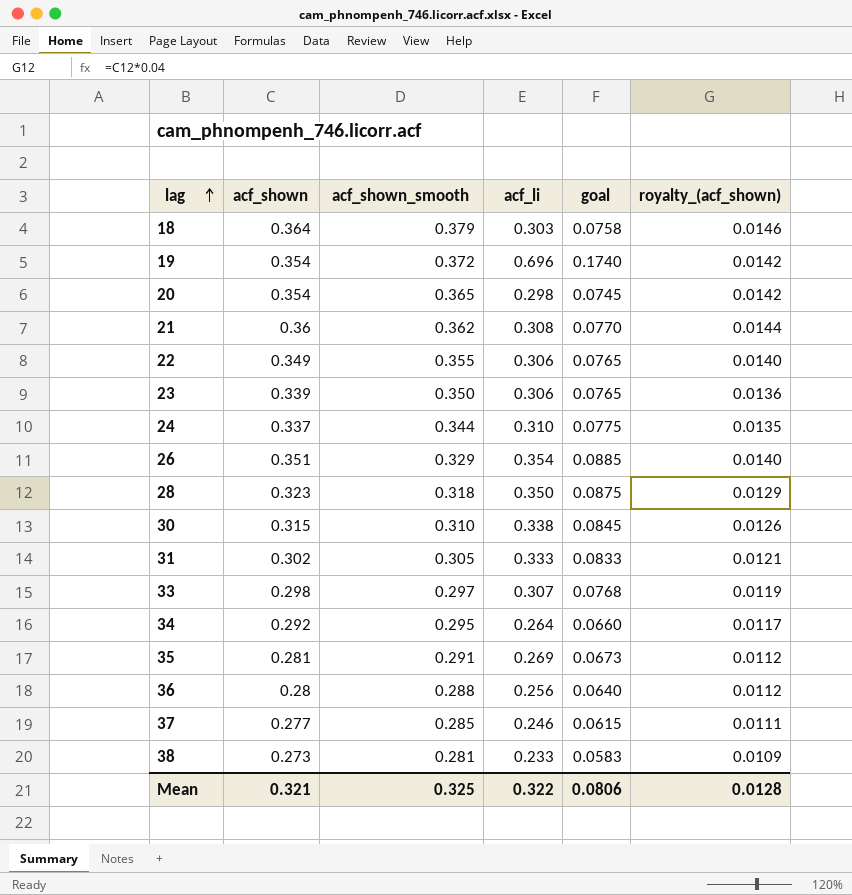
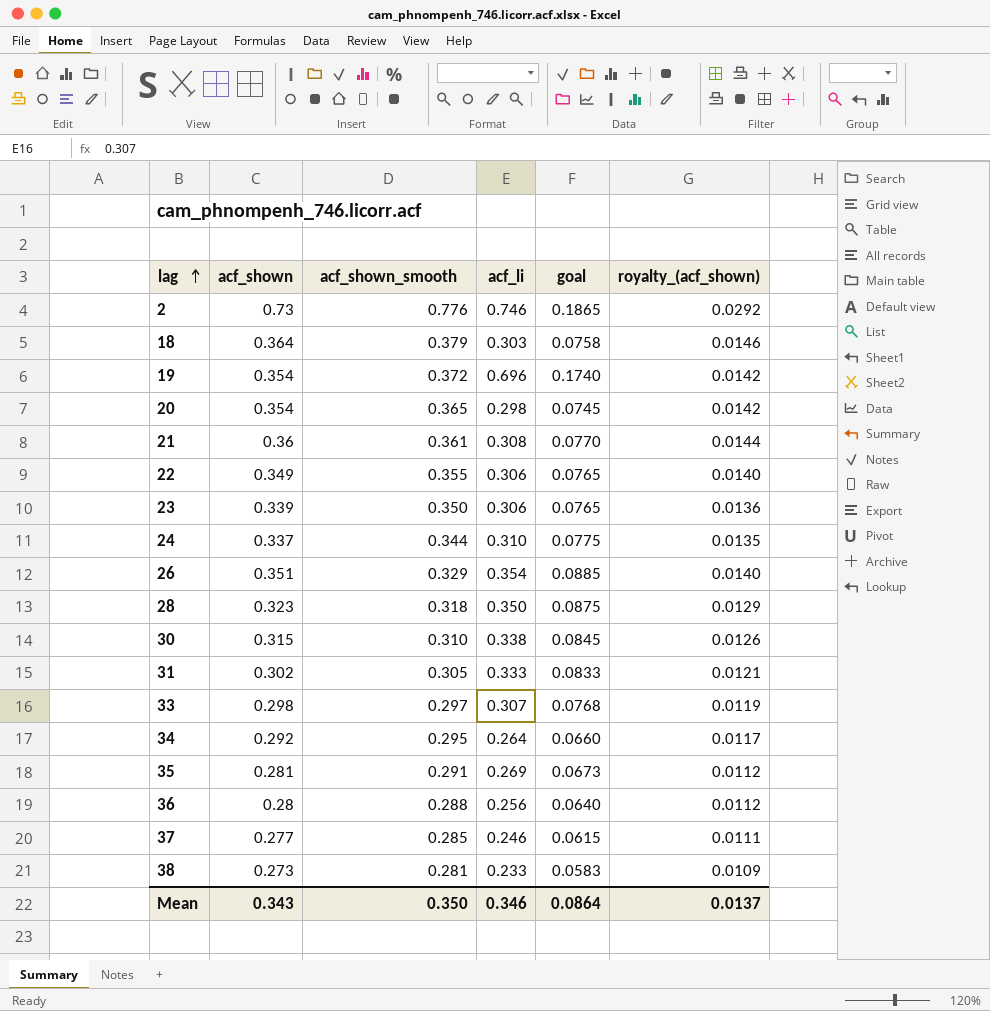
row 2: none -> 0.73 | 0.776 | 0.746 | 0.1865 | 0.0292
21 | acf_shown_smooth: 0.362 -> 0.361
Mean | acf_shown: 0.321 -> 0.343
Mean | acf_shown_smooth: 0.325 -> 0.350
Mean | acf_li: 0.322 -> 0.346
Mean | goal: 0.0806 -> 0.0864
Mean | royalty_(acf_shown): 0.0128 -> 0.0137

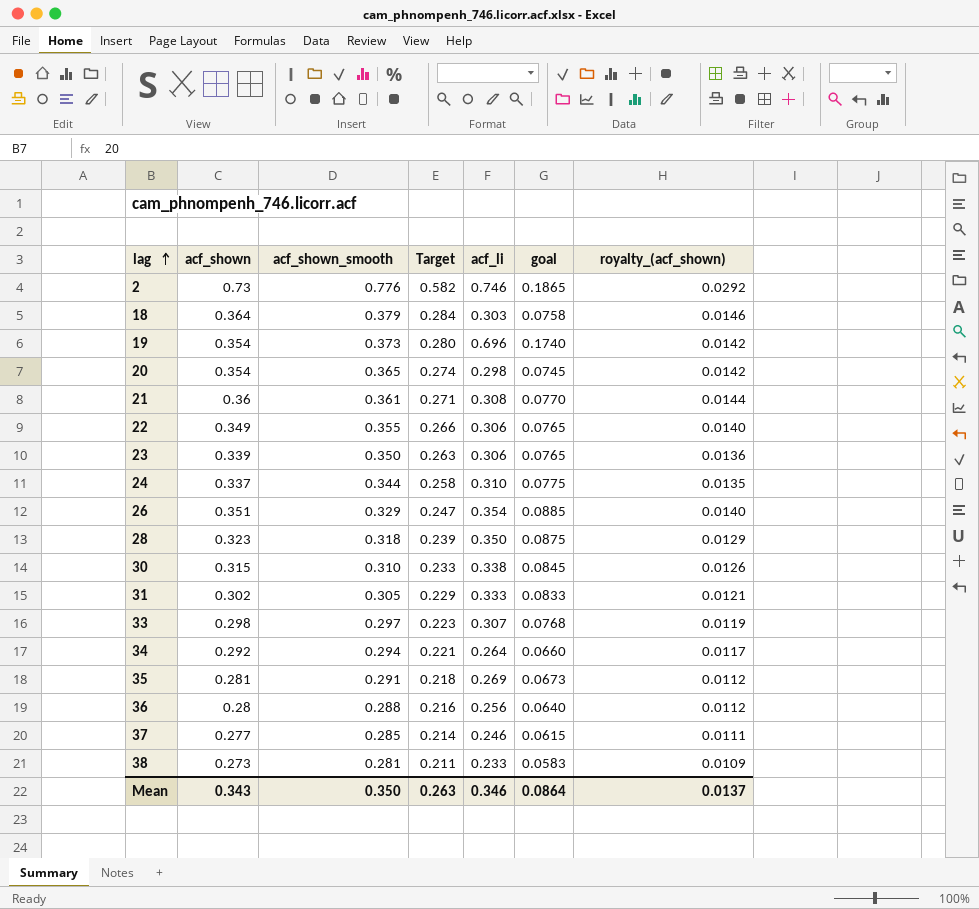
column Target | formula: none -> [acf_shown_smooth] * 0.75
19 | acf_shown_smooth: 0.372 -> 0.373
34 | acf_shown_smooth: 0.295 -> 0.294

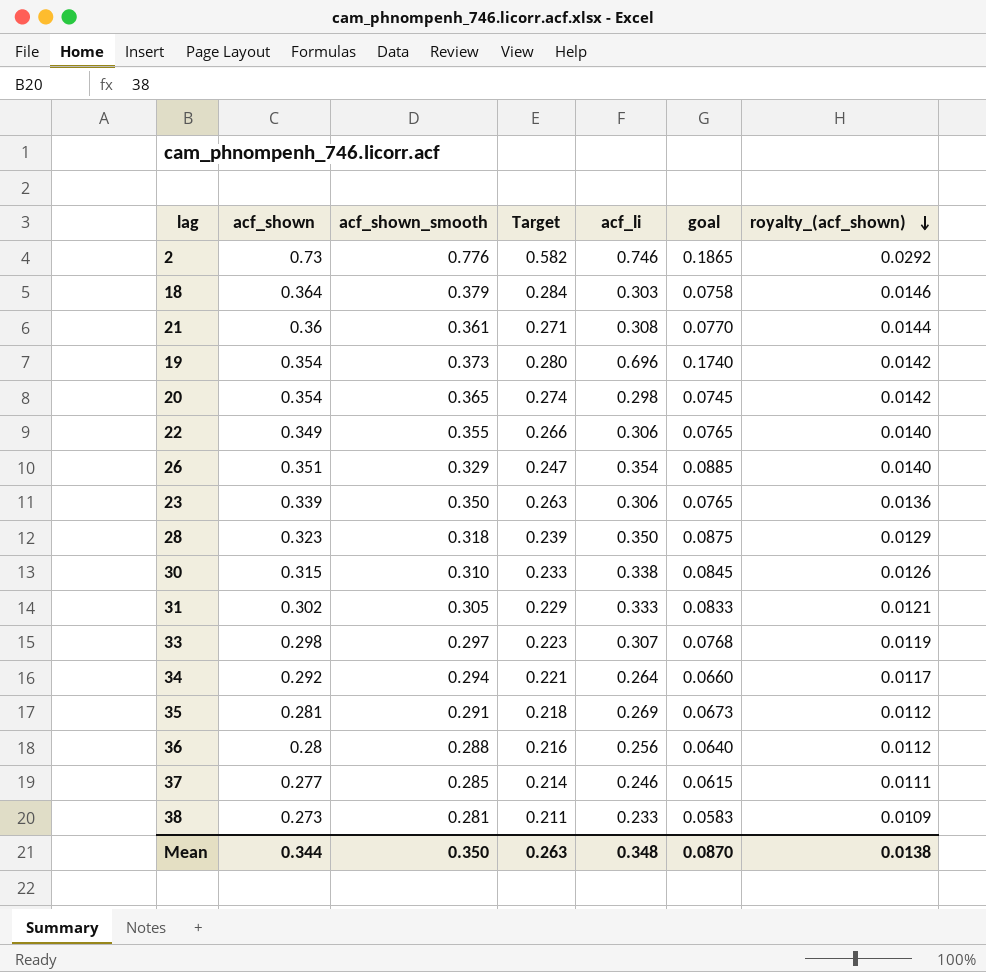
row order: lag ascending -> royalty_(acf_shown) descending
row 24: 0.337 | 0.344 | 0.258 | 0.310 | 0.0775 | 0.0135 -> none
Mean | acf_shown: 0.343 -> 0.344
Mean | acf_li: 0.346 -> 0.348
Mean | goal: 0.0864 -> 0.0870
Mean | royalty_(acf_shown): 0.0137 -> 0.0138

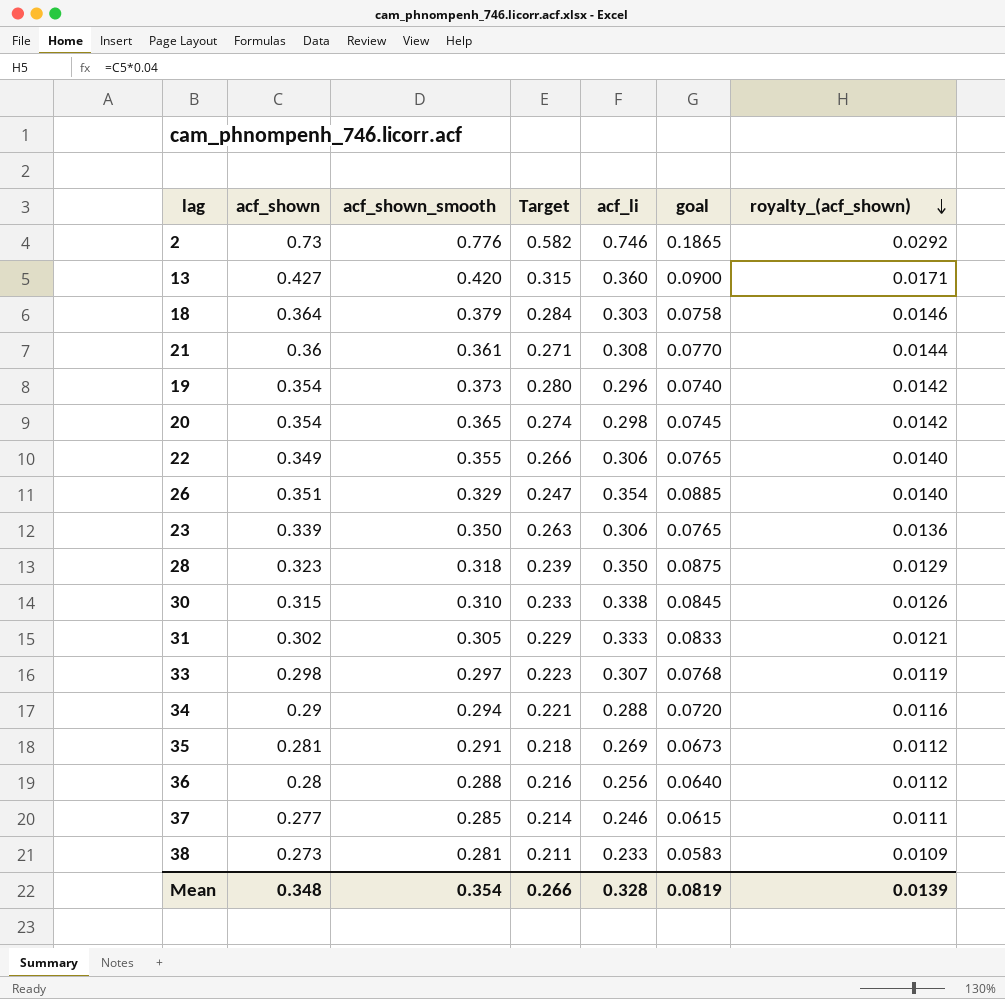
row 13: none -> 0.427 | 0.420 | 0.315 | 0.360 | 0.0900 | 0.0171
19 | acf_li: 0.696 -> 0.296
19 | goal: 0.1740 -> 0.0740
34 | acf_shown: 0.292 -> 0.29
34 | acf_li: 0.264 -> 0.288
34 | goal: 0.0660 -> 0.0720
34 | royalty_(acf_shown): 0.0117 -> 0.0116
Mean | acf_shown: 0.344 -> 0.348
Mean | acf_shown_smooth: 0.350 -> 0.354
Mean | Target: 0.263 -> 0.266
Mean | acf_li: 0.348 -> 0.328
Mean | goal: 0.0870 -> 0.0819
Mean | royalty_(acf_shown): 0.0138 -> 0.0139

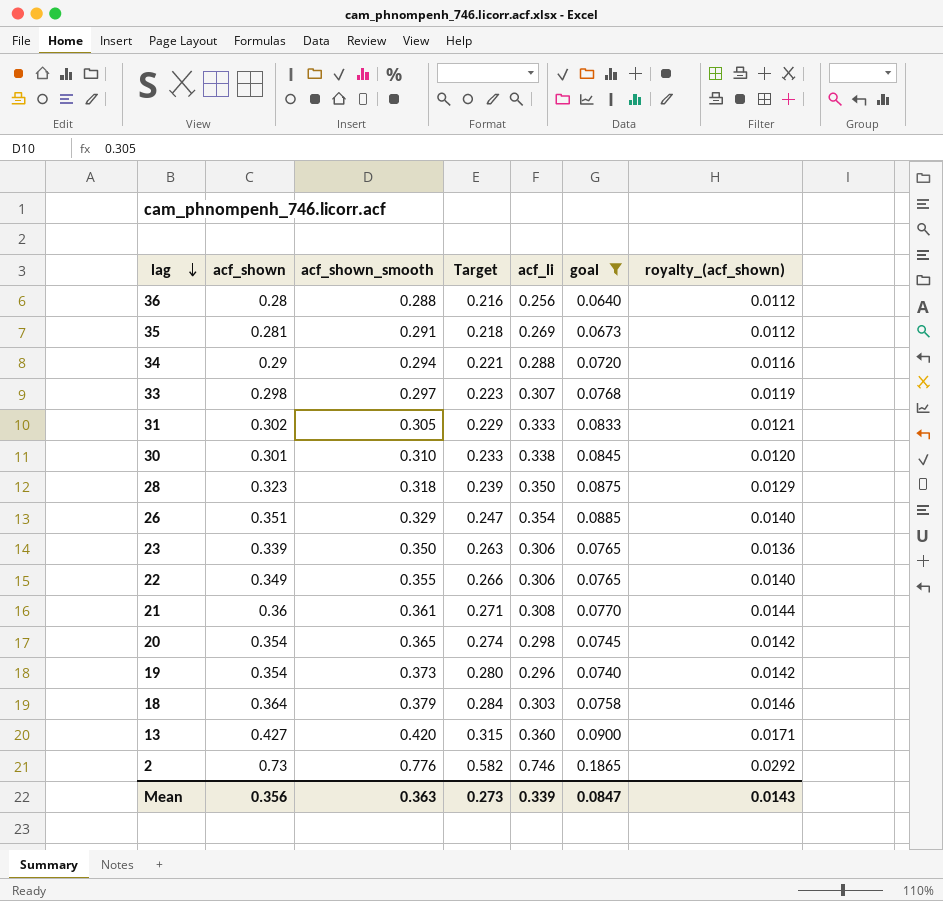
filter: none -> goal >= 0.0640
row order: royalty_(acf_shown) descending -> lag descending
30 | acf_shown: 0.315 -> 0.301
30 | royalty_(acf_shown): 0.0126 -> 0.0120
Mean | acf_shown: 0.348 -> 0.356
Mean | acf_shown_smooth: 0.354 -> 0.363
Mean | Target: 0.266 -> 0.273
Mean | acf_li: 0.328 -> 0.339
Mean | goal: 0.0819 -> 0.0847
Mean | royalty_(acf_shown): 0.0139 -> 0.0143

